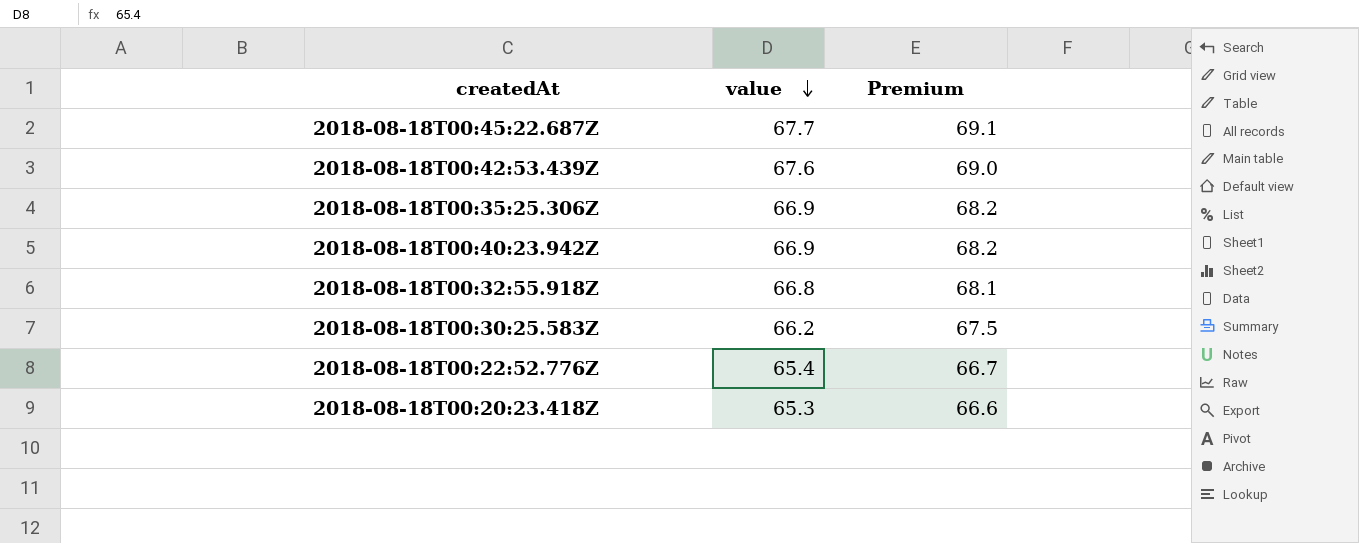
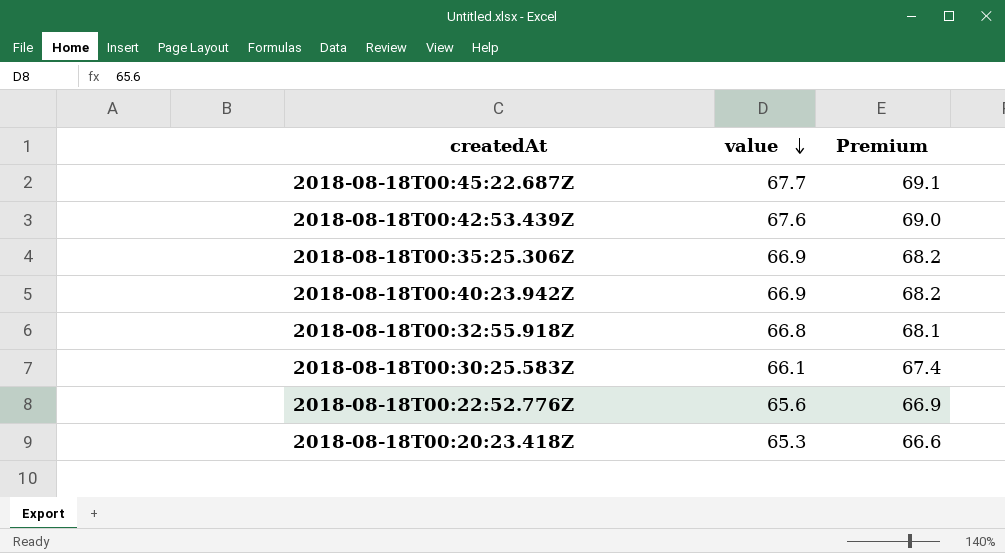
2018-08-18T00:30:25.583Z | value: 66.2 -> 66.1
2018-08-18T00:30:25.583Z | Premium: 67.5 -> 67.4
2018-08-18T00:22:52.776Z | value: 65.4 -> 65.6
2018-08-18T00:22:52.776Z | Premium: 66.7 -> 66.9

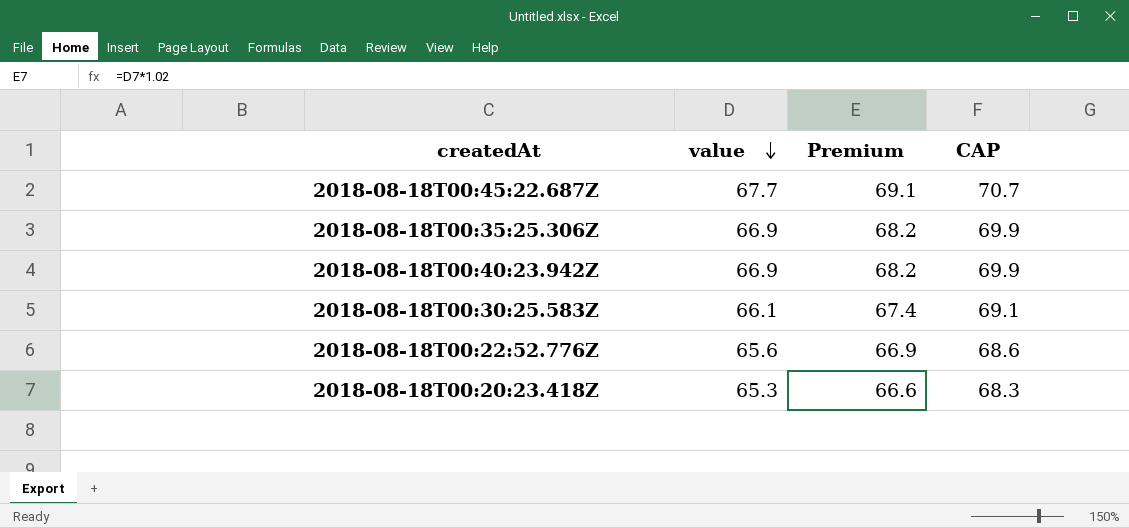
column CAP | formula: none -> [value] + 3
row 2018-08-18T00:42:53.439Z: 67.6 | 69.0 -> none
row 2018-08-18T00:32:55.918Z: 66.8 | 68.1 -> none

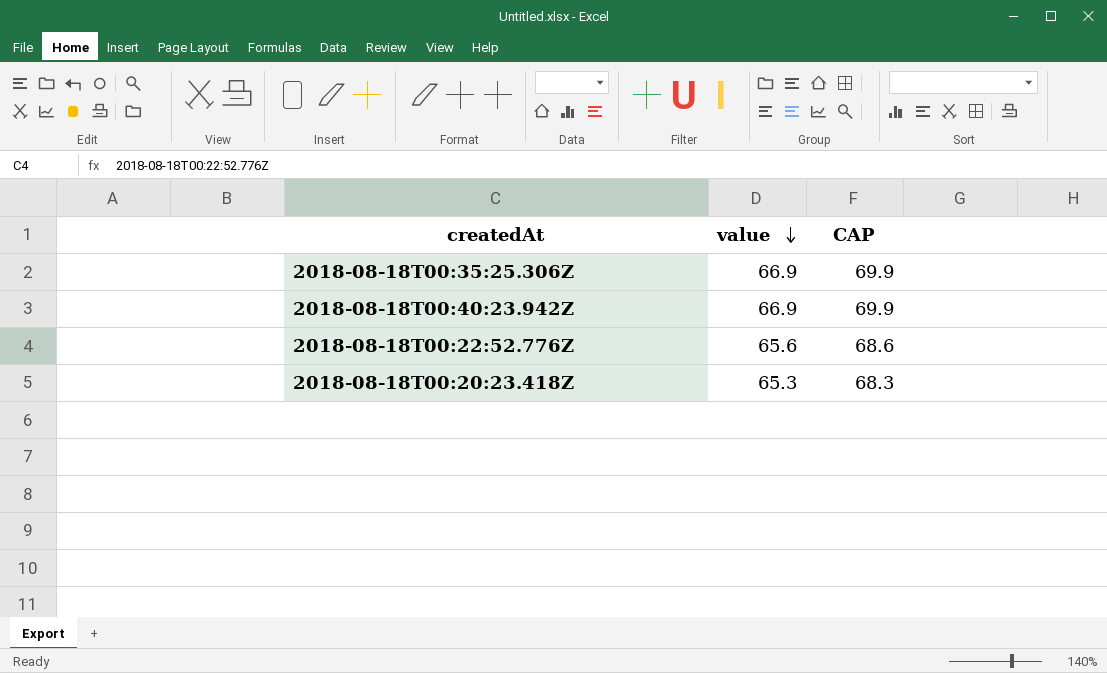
column Premium | formula: [value] * 1.02 -> none
row 2018-08-18T00:45:22.687Z: 67.7 | 69.1 | 70.7 -> none
row 2018-08-18T00:30:25.583Z: 66.1 | 67.4 | 69.1 -> none

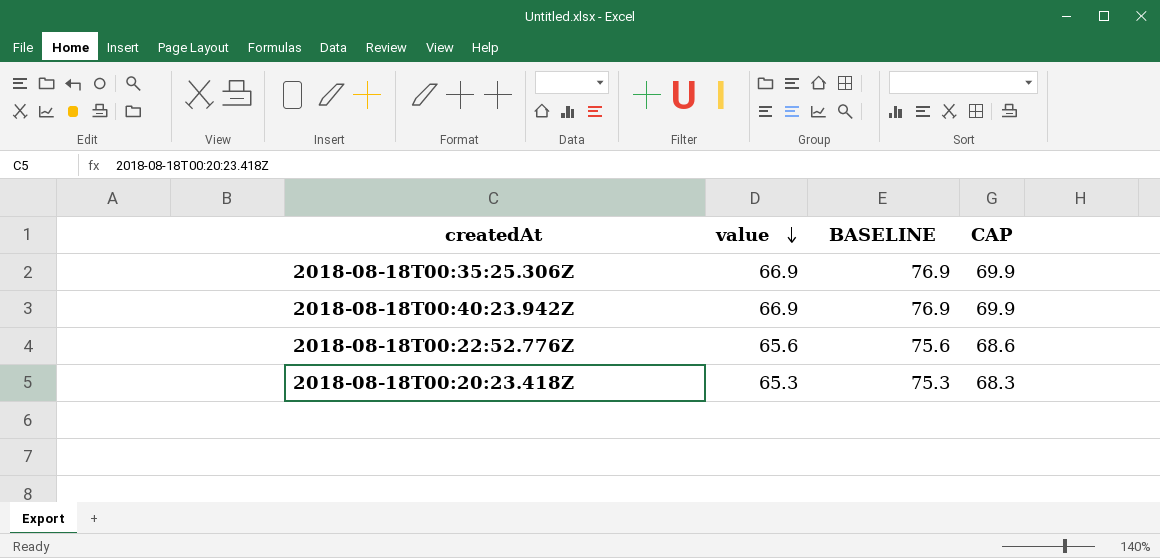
column BASELINE | formula: none -> [value] + 10

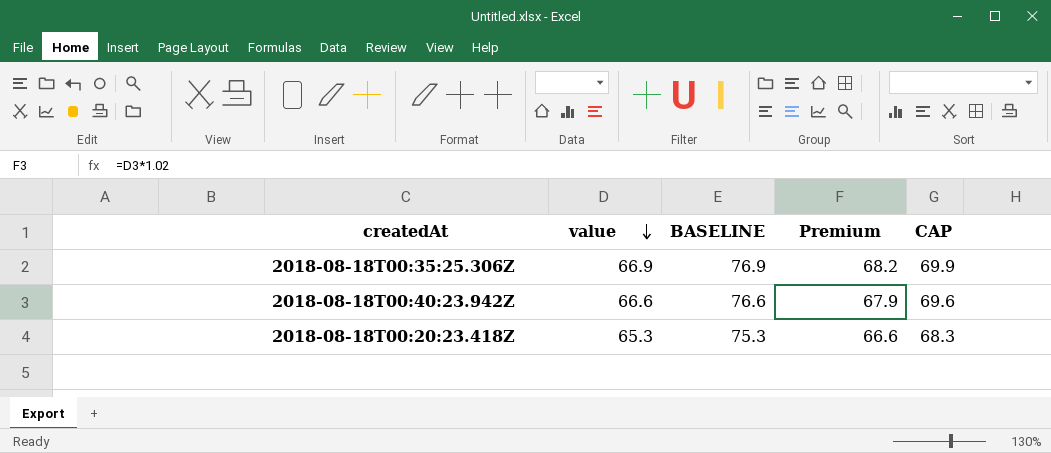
column Premium | formula: none -> [value] * 1.02
row 2018-08-18T00:22:52.776Z: 65.6 | 75.6 | 68.6 -> none
2018-08-18T00:40:23.942Z | value: 66.9 -> 66.6
2018-08-18T00:40:23.942Z | BASELINE: 76.9 -> 76.6
2018-08-18T00:40:23.942Z | CAP: 69.9 -> 69.6

